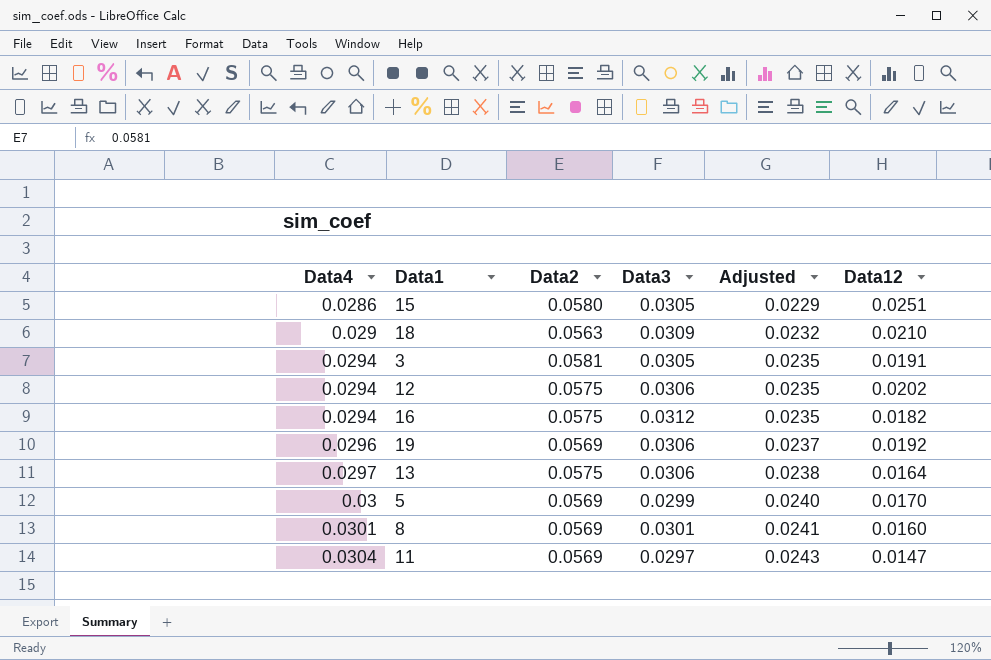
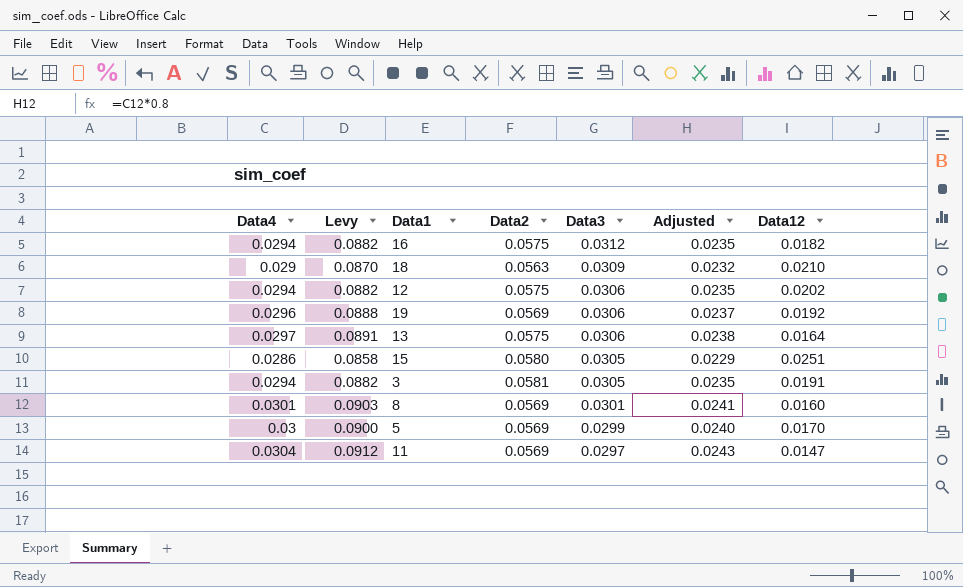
row order: Data4 ascending -> Data3 descending
column Levy | formula: none -> [Data4] * 3

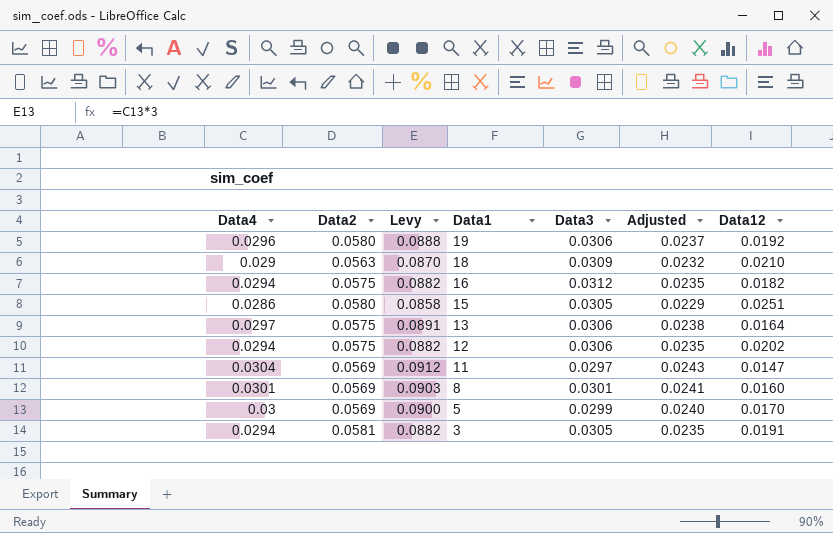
row order: Data3 descending -> Data1 descending
column Data2 | position: 4 -> 2
19 | Data2: 0.0569 -> 0.0580

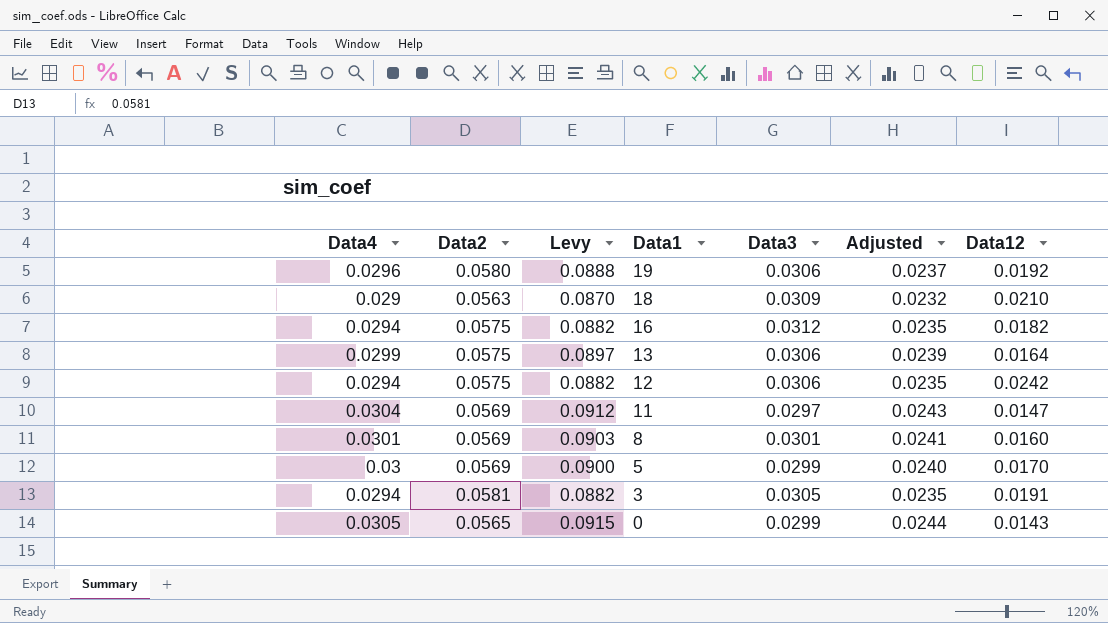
row 15: 0.0286 | 0.0580 | 0.0858 | 0.0305 | 0.0229 | 0.0251 -> none
13 | Data4: 0.0297 -> 0.0299
13 | Levy: 0.0891 -> 0.0897
13 | Adjusted: 0.0238 -> 0.0239
12 | Data12: 0.0202 -> 0.0242
row 0: none -> 0.0305 | 0.0565 | 0.0915 | 0.0299 | 0.0244 | 0.0143

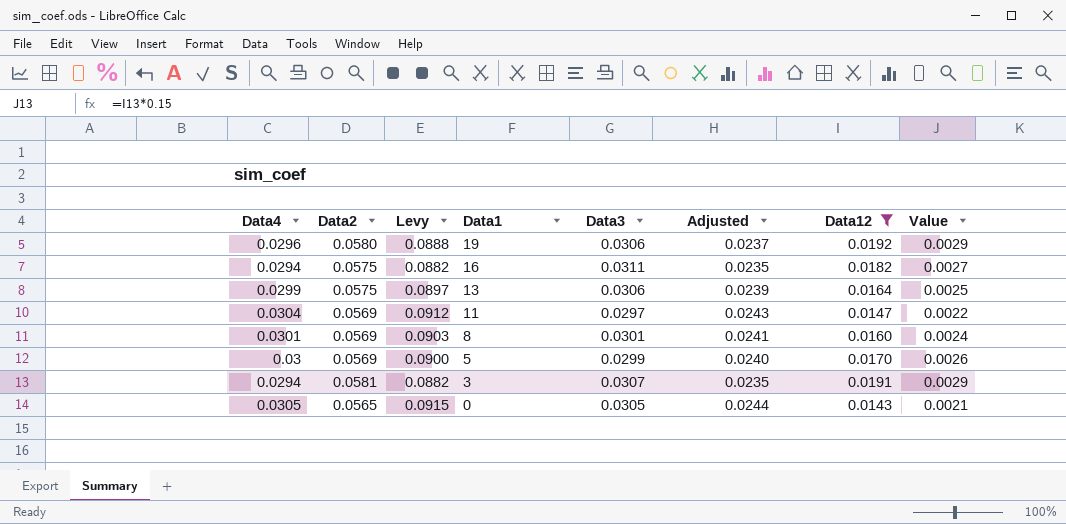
filter: none -> Data12 <= 0.0192
column Value | formula: none -> [Data12] * 0.15
16 | Data3: 0.0312 -> 0.0311
3 | Data3: 0.0305 -> 0.0307
0 | Data3: 0.0299 -> 0.0305

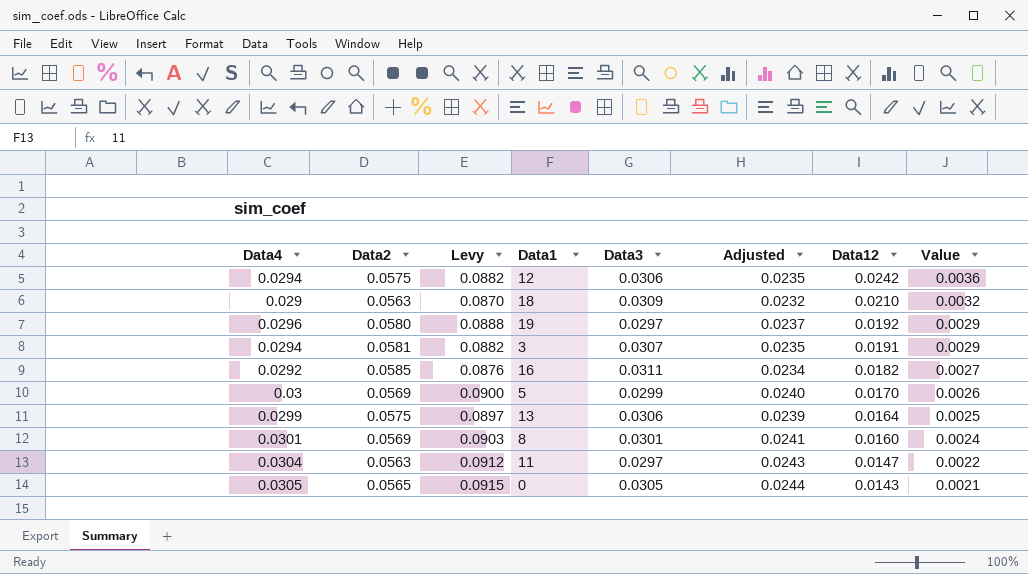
filter: Data12 <= 0.0192 -> none
row order: Data1 descending -> Data12 descending
19 | Data3: 0.0306 -> 0.0297
16 | Data4: 0.0294 -> 0.0292
16 | Data2: 0.0575 -> 0.0585
16 | Levy: 0.0882 -> 0.0876
16 | Adjusted: 0.0235 -> 0.0234
11 | Data2: 0.0569 -> 0.0563

